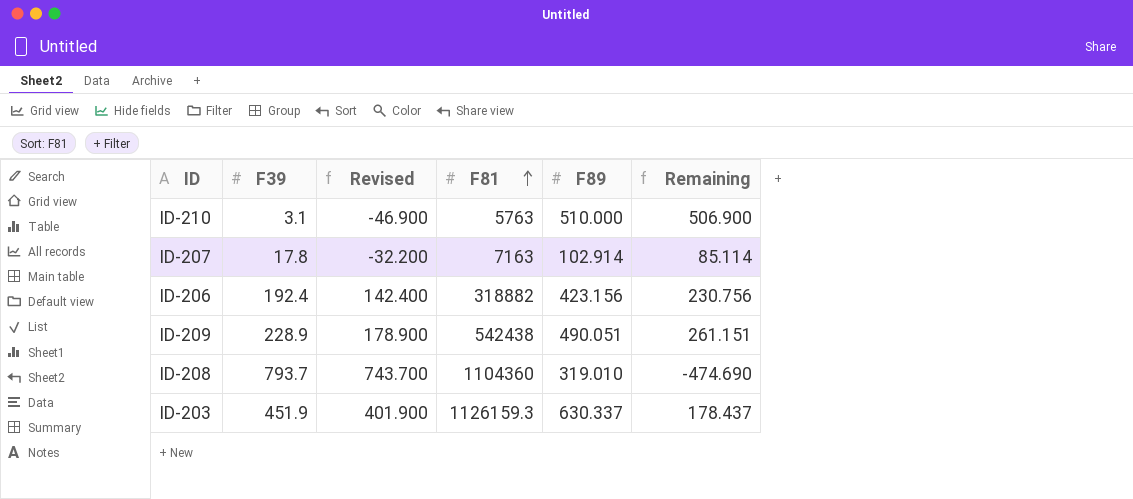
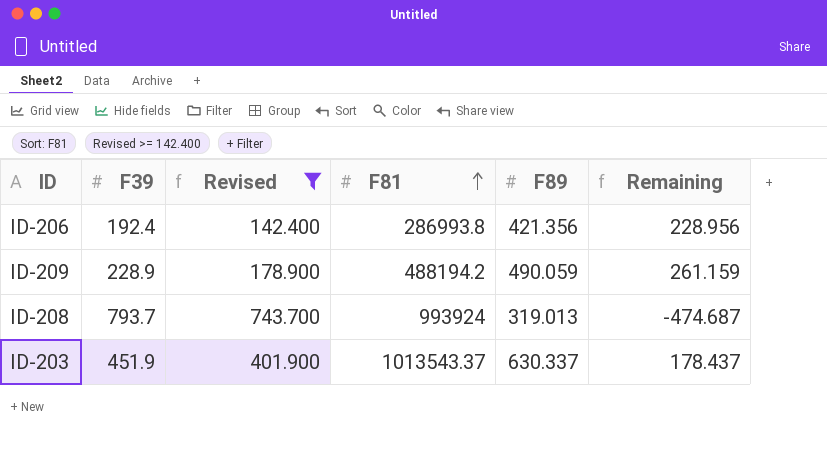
filter: none -> Revised >= 142.400
ID-206 | F81: 318882 -> 286993.8
ID-206 | F89: 423.156 -> 421.356
ID-206 | Remaining: 230.756 -> 228.956
ID-209 | F81: 542438 -> 488194.2
ID-209 | F89: 490.051 -> 490.059
ID-209 | Remaining: 261.151 -> 261.159
ID-208 | F81: 1104360 -> 993924
ID-208 | F89: 319.010 -> 319.013
ID-208 | Remaining: -474.690 -> -474.687
ID-203 | F81: 1126159.3 -> 1013543.37

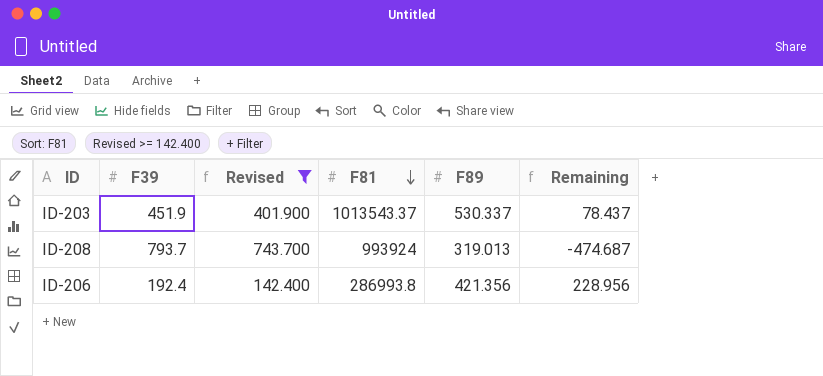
row order: F81 ascending -> F81 descending
row ID-209: 228.9 | 178.900 | 488194.2 | 490.059 | 261.159 -> none
ID-203 | F89: 630.337 -> 530.337
ID-203 | Remaining: 178.437 -> 78.437

